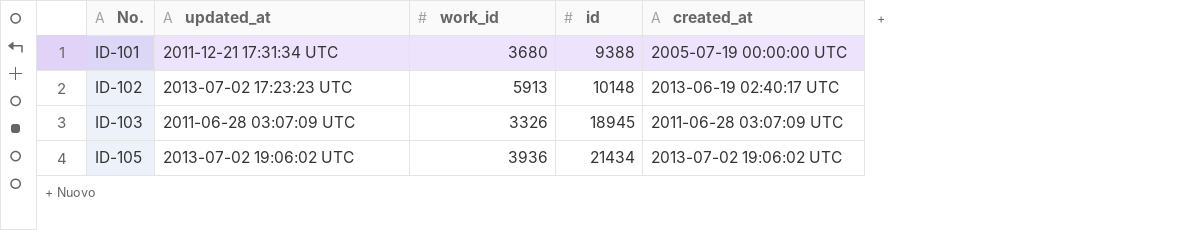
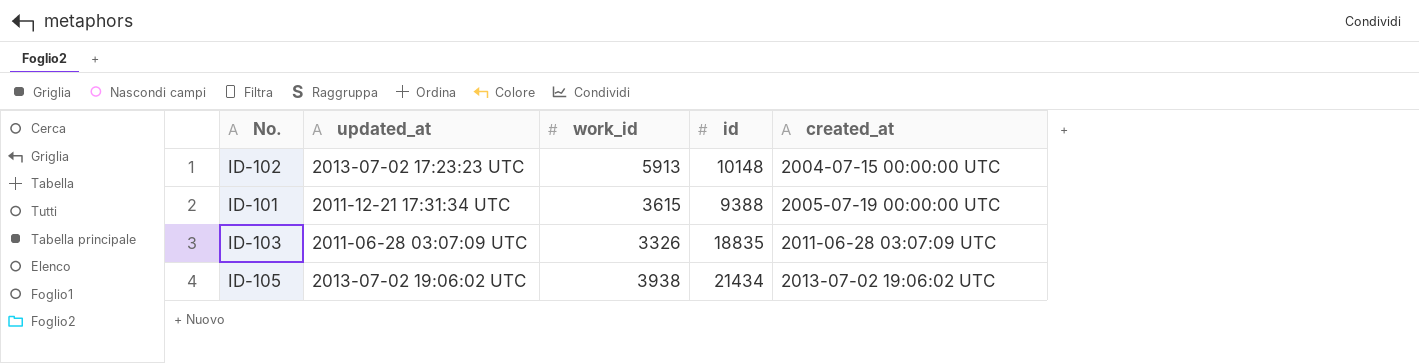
row order: No. ascending -> created_at ascending
ID-102 | created_at: 2013-06-19 02:40:17 UTC -> 2004-07-15 00:00:00 UTC
ID-101 | work_id: 3680 -> 3615
ID-103 | id: 18945 -> 18835
ID-105 | work_id: 3936 -> 3938

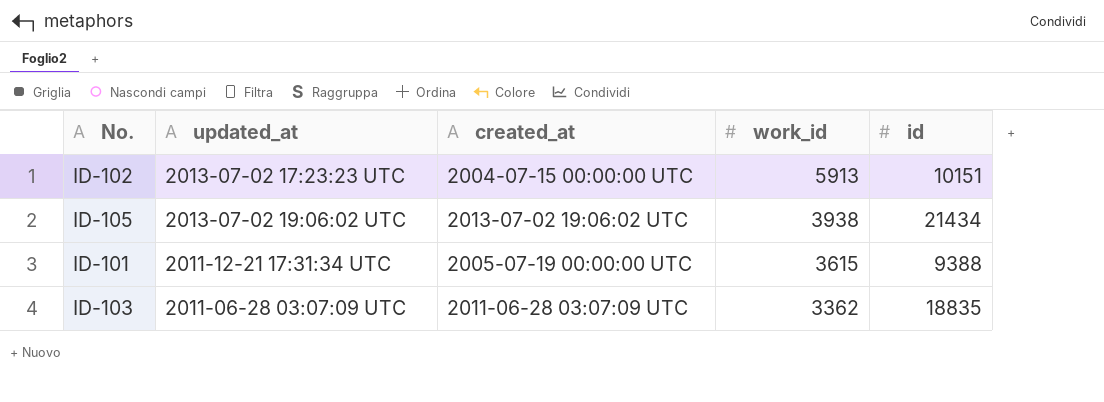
row order: created_at ascending -> work_id descending
column created_at | position: 5 -> 3
ID-102 | id: 10148 -> 10151
ID-103 | work_id: 3326 -> 3362

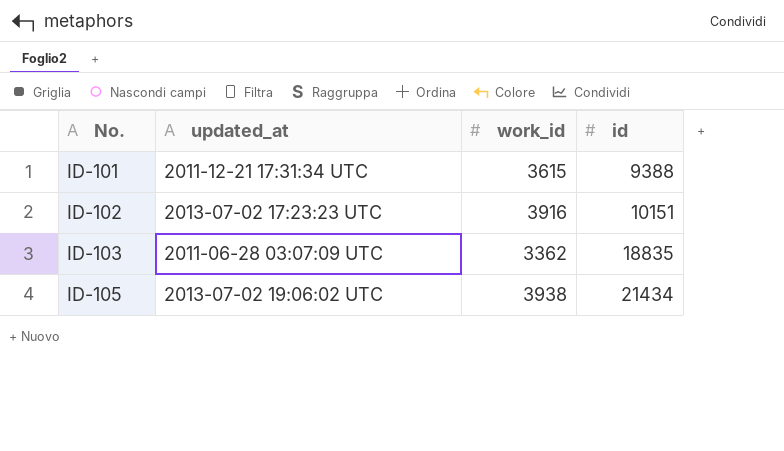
row order: work_id descending -> No. ascending
column created_at | position: 3 -> none
ID-102 | work_id: 5913 -> 3916

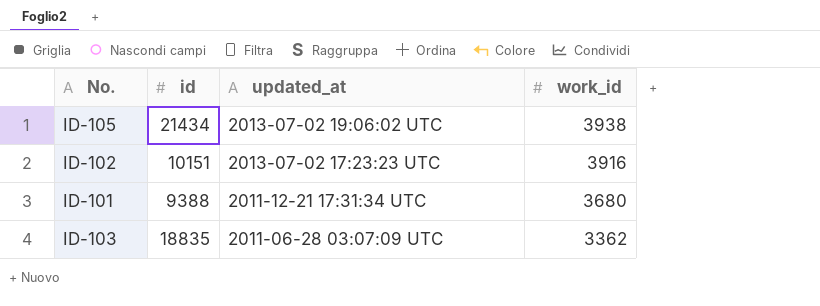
row order: No. ascending -> updated_at descending
column id | position: 4 -> 2
ID-101 | work_id: 3615 -> 3680

